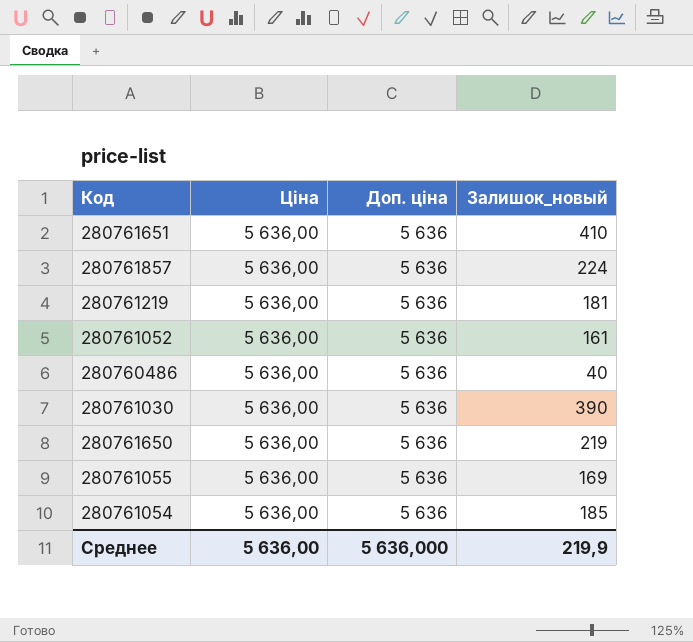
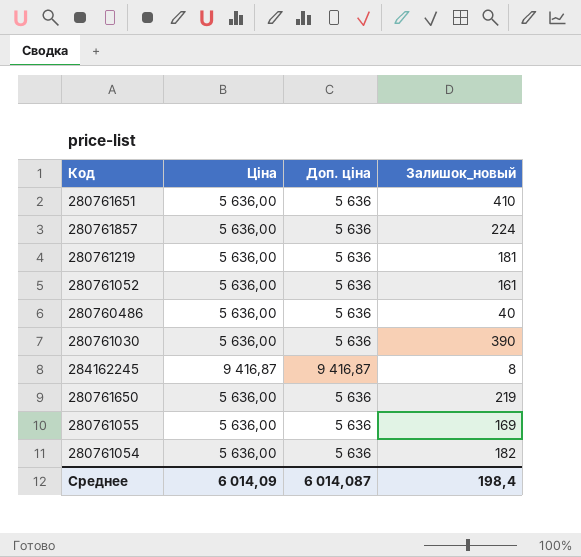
row 284162245: none -> 9 416,87 | 9 416,87 | 8
280761054 | Залишок_новый: 185 -> 182
Среднее | Ціна: 5 636,00 -> 6 014,09
Среднее | Доп. ціна: 5 636,000 -> 6 014,087
Среднее | Залишок_новый: 219,9 -> 198,4

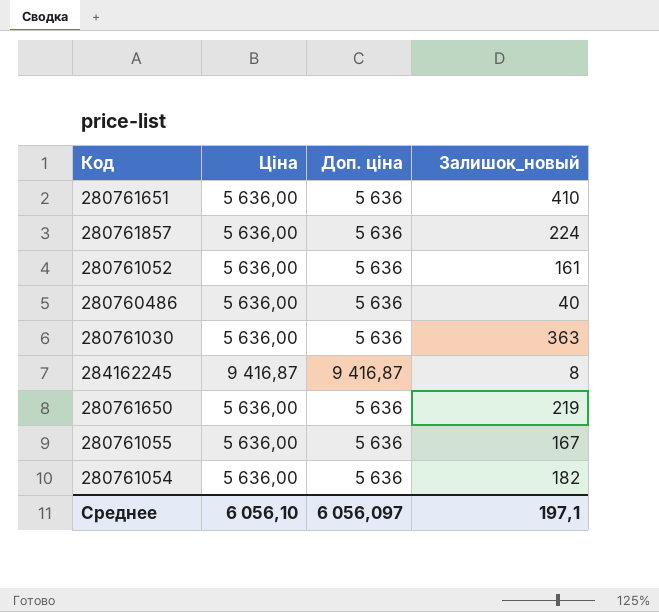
row 280761219: 5 636,00 | 5 636 | 181 -> none
280761030 | Залишок_новый: 390 -> 363
280761055 | Залишок_новый: 169 -> 167
Среднее | Ціна: 6 014,09 -> 6 056,10
Среднее | Доп. ціна: 6 014,087 -> 6 056,097
Среднее | Залишок_новый: 198,4 -> 197,1

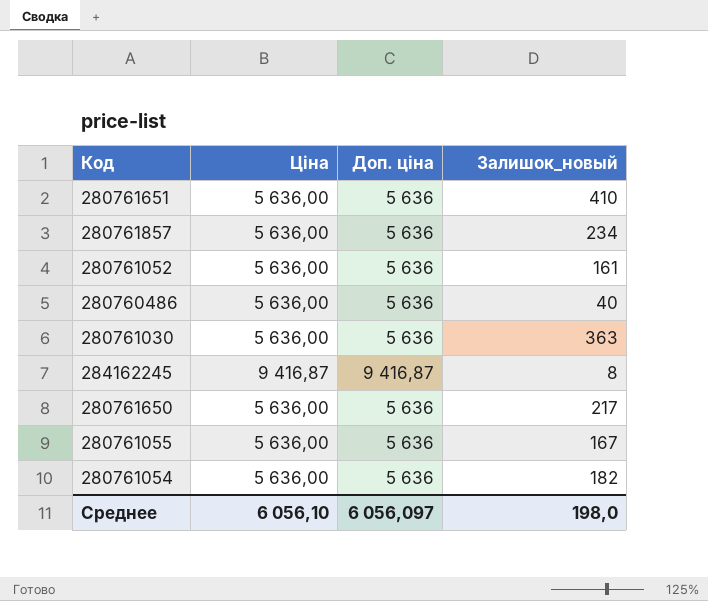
280761857 | Залишок_новый: 224 -> 234
280761650 | Залишок_новый: 219 -> 217
Среднее | Залишок_новый: 197,1 -> 198,0

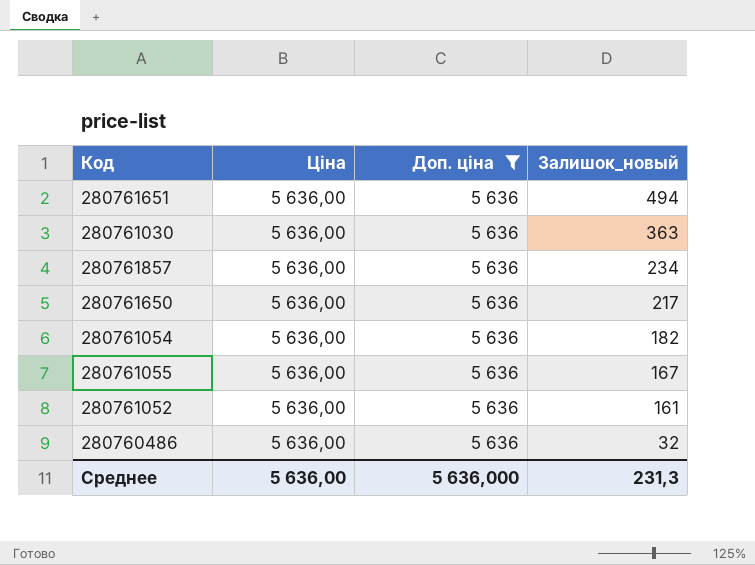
filter: none -> Доп. ціна = 5 636
row order: none -> Залишок_новый descending
280761651 | Залишок_новый: 410 -> 494
280760486 | Залишок_новый: 40 -> 32
Среднее | Ціна: 6 056,10 -> 5 636,00
Среднее | Доп. ціна: 6 056,097 -> 5 636,000
Среднее | Залишок_новый: 198,0 -> 231,3

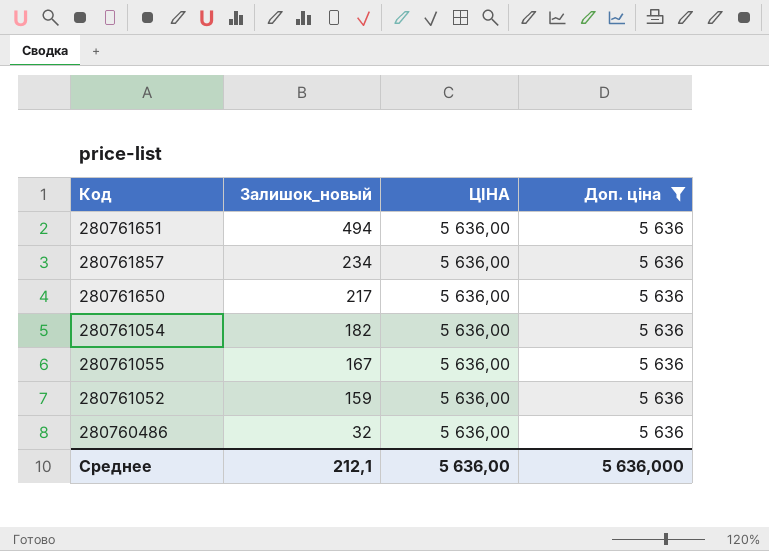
column Залишок_новый | position: 4 -> 2
column name: Ціна -> ЦІНА
row 280761030: 5 636,00 | 5 636 | 363 -> none
280761052 | Залишок_новый: 161 -> 159
Среднее | Залишок_новый: 231,3 -> 212,1

